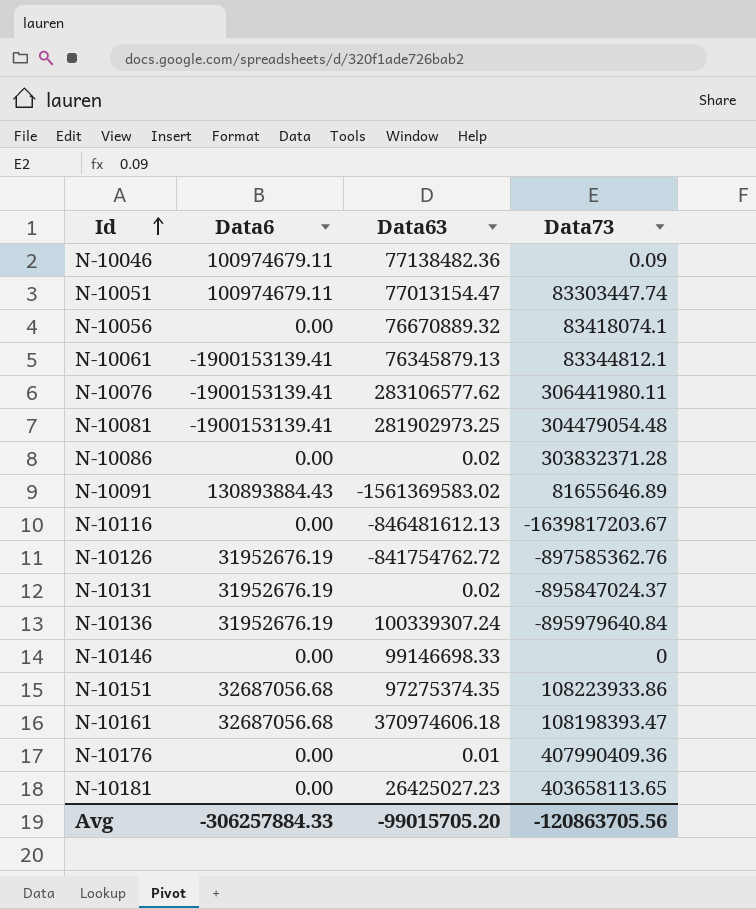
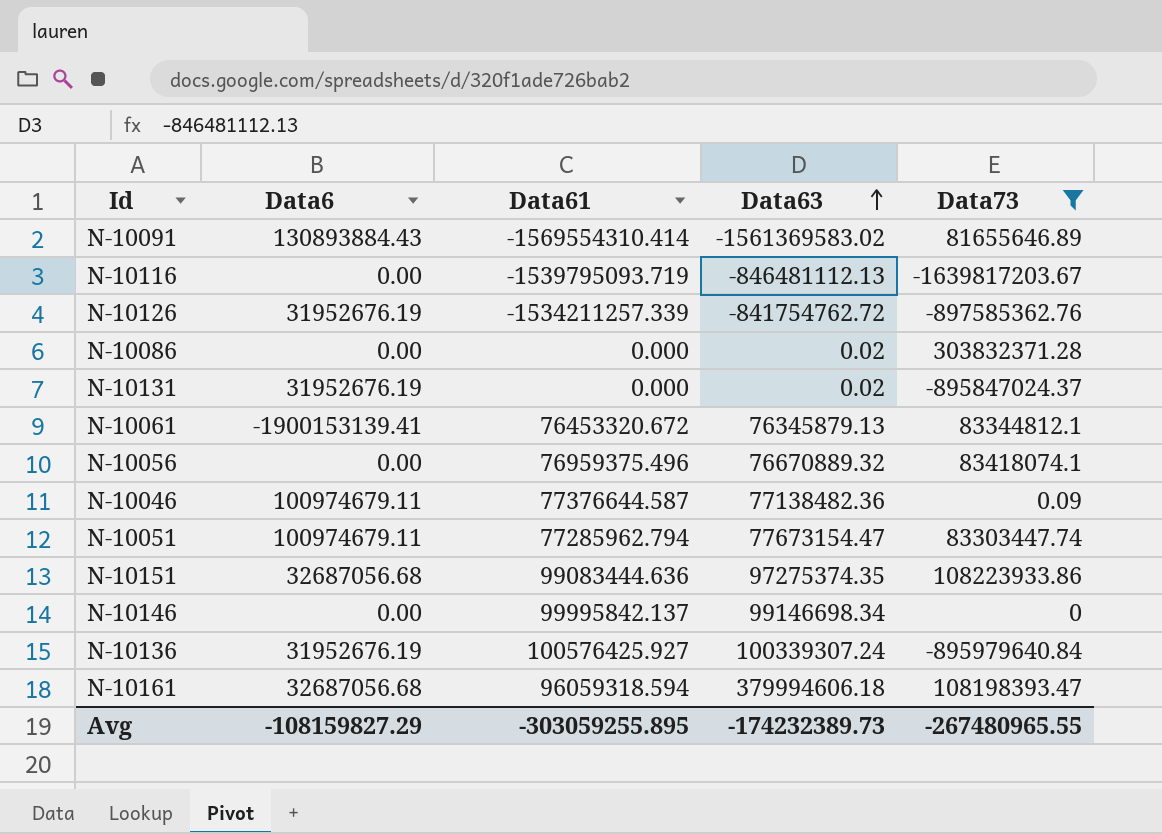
filter: none -> Data73 <= 303832371.28
row order: Id ascending -> Data63 ascending
column Data61 | position: none -> 3
N-10116 | Data63: -846481612.13 -> -846481112.13
N-10051 | Data63: 77013154.47 -> 77673154.47
N-10146 | Data63: 99146698.33 -> 99146698.34
N-10161 | Data63: 370974606.18 -> 379994606.18
Avg | Data6: -306257884.33 -> -108159827.29
Avg | Data63: -99015705.20 -> -174232389.73
Avg | Data73: -120863705.56 -> -267480965.55

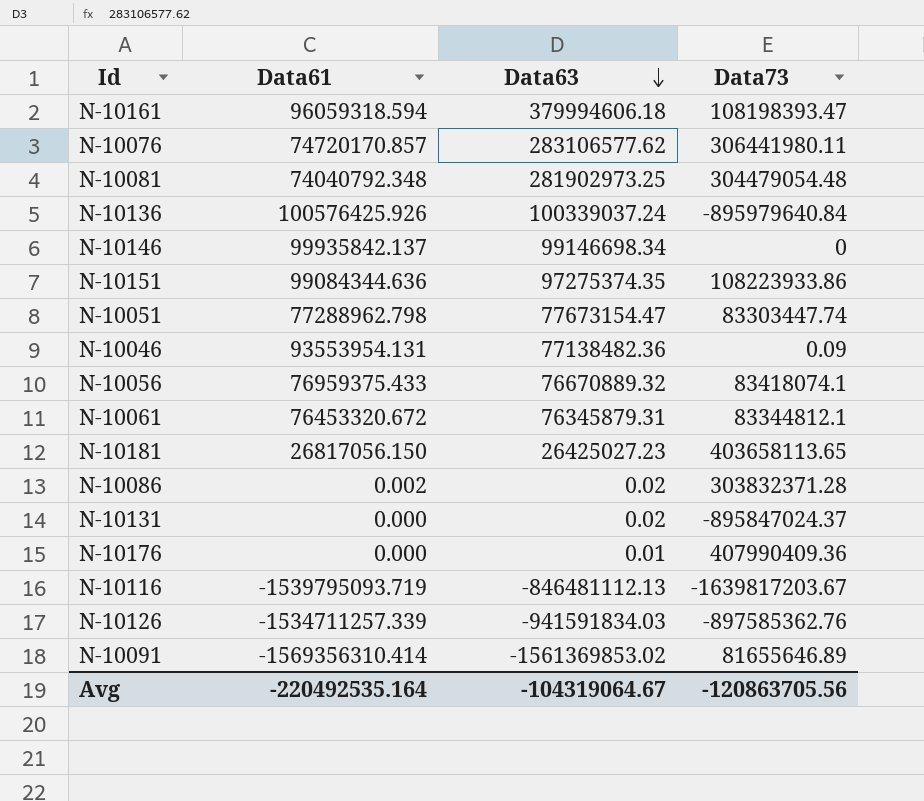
filter: Data73 <= 303832371.28 -> none
row order: Data63 ascending -> Data63 descending
column Data6 | position: 2 -> none
N-10136 | Data61: 100576425.927 -> 100576425.926
N-10136 | Data63: 100339307.24 -> 100339037.24
N-10146 | Data61: 99995842.137 -> 99935842.137
N-10151 | Data61: 99083444.636 -> 99084344.636
N-10051 | Data61: 77285962.794 -> 77288962.798
N-10046 | Data61: 77376644.587 -> 93553954.131
N-10056 | Data61: 76959375.496 -> 76959375.433
N-10061 | Data63: 76345879.13 -> 76345879.31
N-10086 | Data61: 0.000 -> 0.002
N-10126 | Data61: -1534211257.339 -> -1534711257.339
N-10126 | Data63: -841754762.72 -> -941591834.03
N-10091 | Data61: -1569554310.414 -> -1569356310.414
N-10091 | Data63: -1561369583.02 -> -1561369853.02
Avg | Data61: -303059255.895 -> -220492535.164
Avg | Data63: -174232389.73 -> -104319064.67
Avg | Data73: -267480965.55 -> -120863705.56

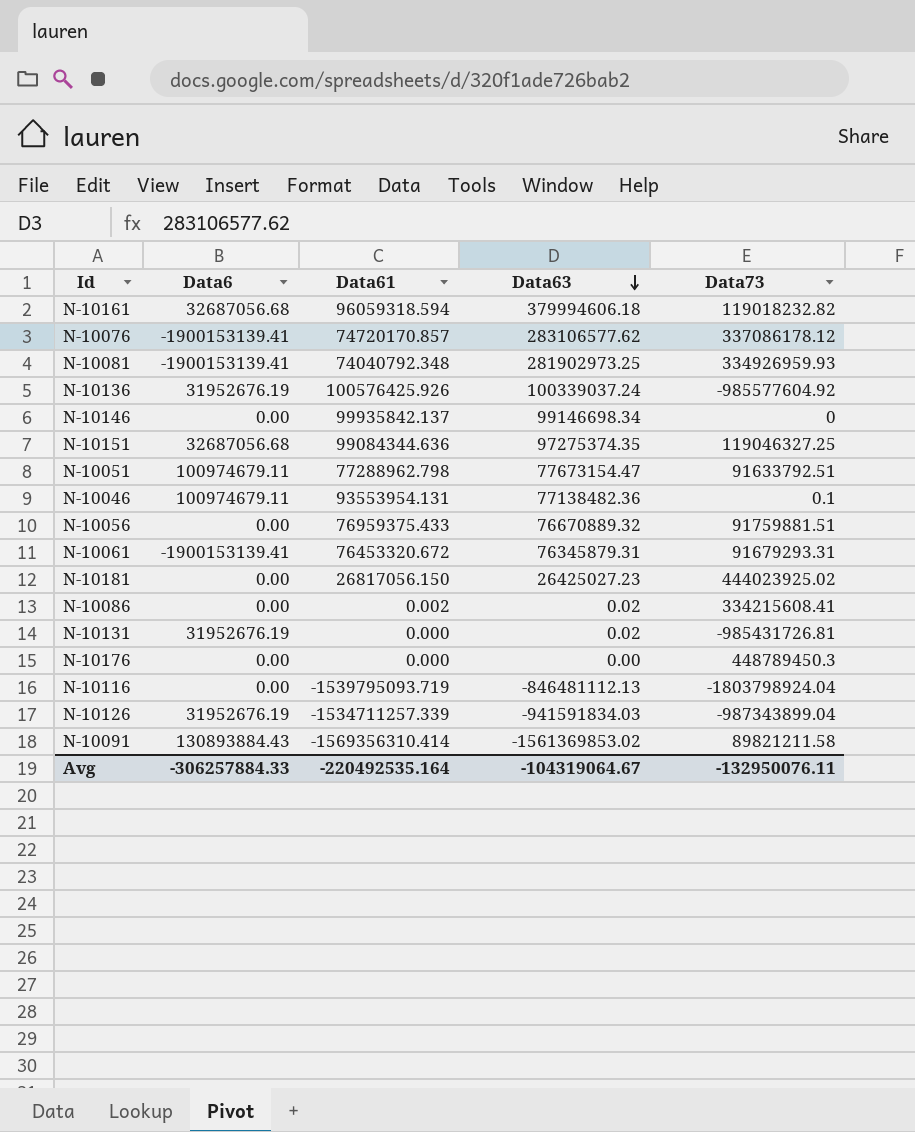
column Data6 | position: none -> 2
N-10161 | Data73: 108198393.47 -> 119018232.82
N-10076 | Data73: 306441980.11 -> 337086178.12
N-10081 | Data73: 304479054.48 -> 334926959.93
N-10136 | Data73: -895979640.84 -> -985577604.92
N-10151 | Data73: 108223933.86 -> 119046327.25
N-10051 | Data73: 83303447.74 -> 91633792.51
N-10046 | Data73: 0.09 -> 0.1
N-10056 | Data73: 83418074.1 -> 91759881.51
N-10061 | Data73: 83344812.1 -> 91679293.31
N-10181 | Data73: 403658113.65 -> 444023925.02
N-10086 | Data73: 303832371.28 -> 334215608.41
N-10131 | Data73: -895847024.37 -> -985431726.81
N-10176 | Data63: 0.01 -> 0.00
N-10176 | Data73: 407990409.36 -> 448789450.3
N-10116 | Data73: -1639817203.67 -> -1803798924.04
N-10126 | Data73: -897585362.76 -> -987343899.04
N-10091 | Data73: 81655646.89 -> 89821211.58
Avg | Data73: -120863705.56 -> -132950076.11

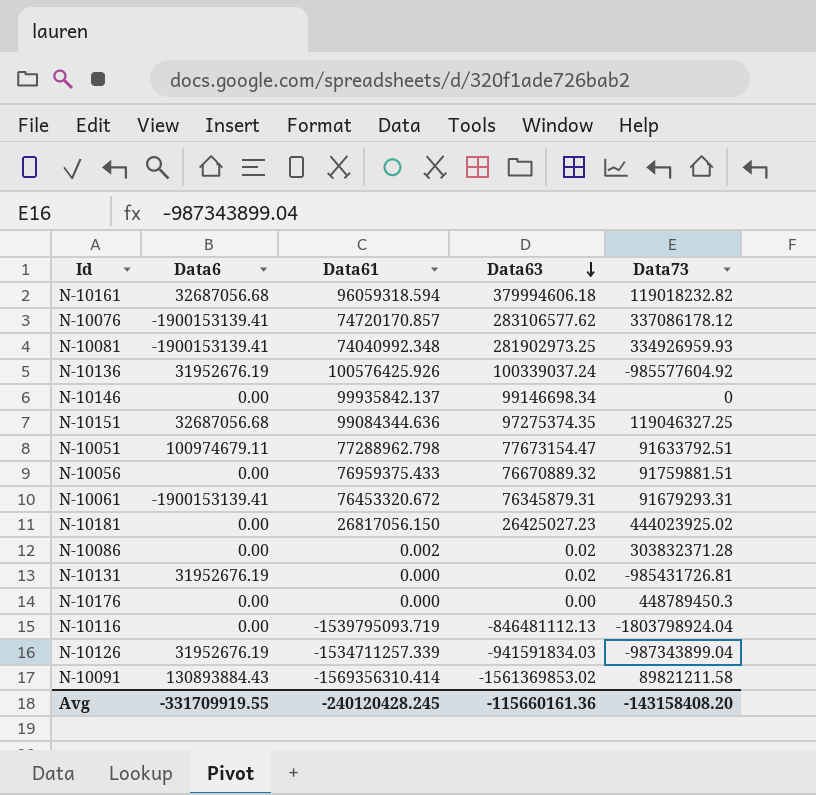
row N-10046: 100974679.11 | 93553954.131 | 77138482.36 | 0.1 -> none
N-10081 | Data61: 74040792.348 -> 74040992.348
N-10086 | Data73: 334215608.41 -> 303832371.28
Avg | Data6: -306257884.33 -> -331709919.55
Avg | Data61: -220492535.164 -> -240120428.245
Avg | Data63: -104319064.67 -> -115660161.36
Avg | Data73: -132950076.11 -> -143158408.20

